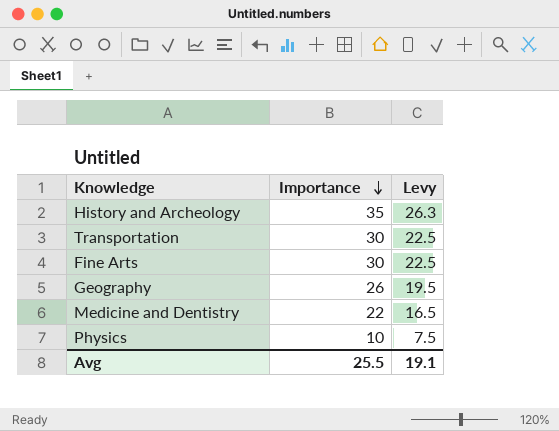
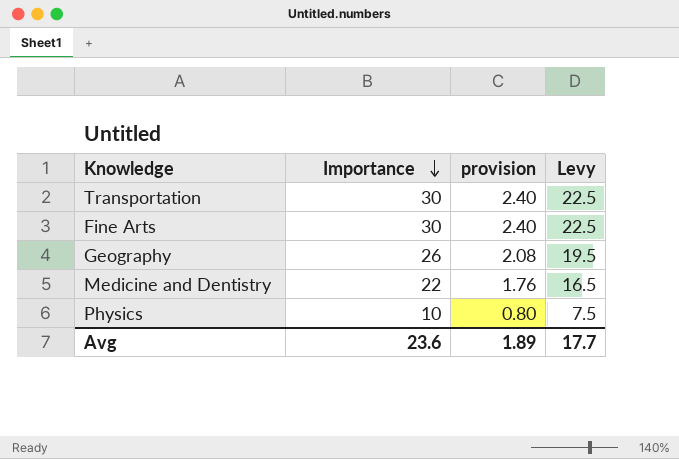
column provision | formula: none -> [Importance] * 0.08
row History and Archeology: 35 | 26.3 -> none
Avg | Importance: 25.5 -> 23.6
Avg | Levy: 19.1 -> 17.7

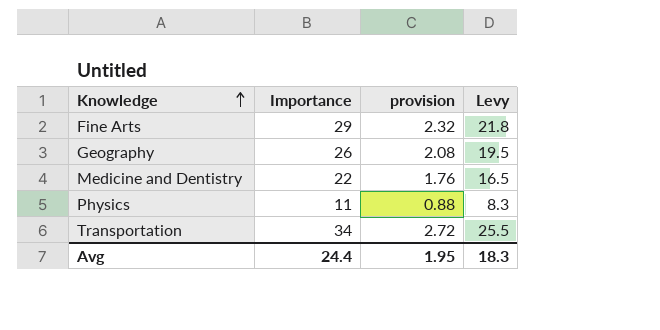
row order: Importance descending -> Knowledge ascending
Fine Arts | Importance: 30 -> 29
Fine Arts | provision: 2.40 -> 2.32
Fine Arts | Levy: 22.5 -> 21.8
Physics | Importance: 10 -> 11
Physics | provision: 0.80 -> 0.88
Physics | Levy: 7.5 -> 8.3
Transportation | Importance: 30 -> 34
Transportation | provision: 2.40 -> 2.72
Transportation | Levy: 22.5 -> 25.5
Avg | Importance: 23.6 -> 24.4
Avg | provision: 1.89 -> 1.95
Avg | Levy: 17.7 -> 18.3

